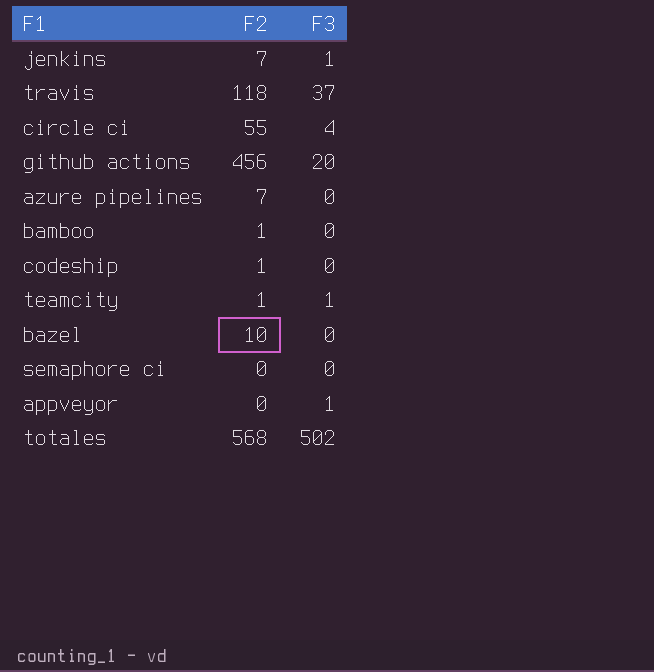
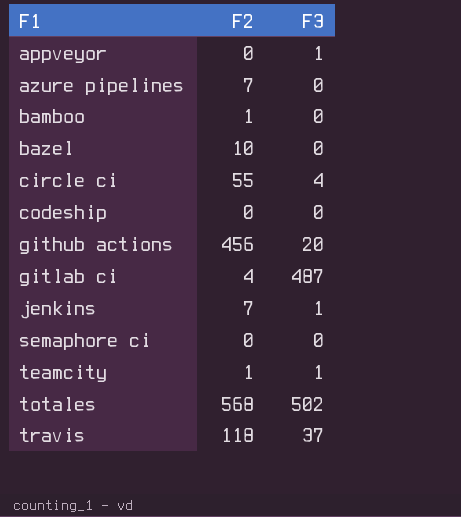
row order: none -> F1 ascending
codeship | F2: 1 -> 0
row gitlab ci: none -> 4 | 487

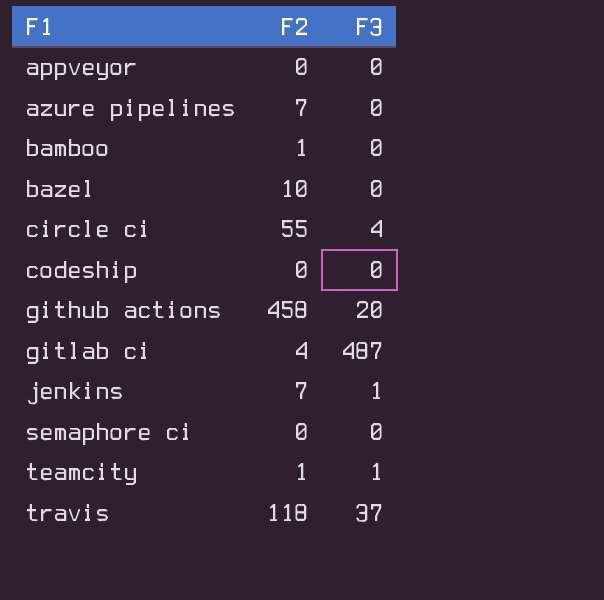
row totales: 568 | 502 -> none
appveyor | F3: 1 -> 0
github actions | F2: 456 -> 458

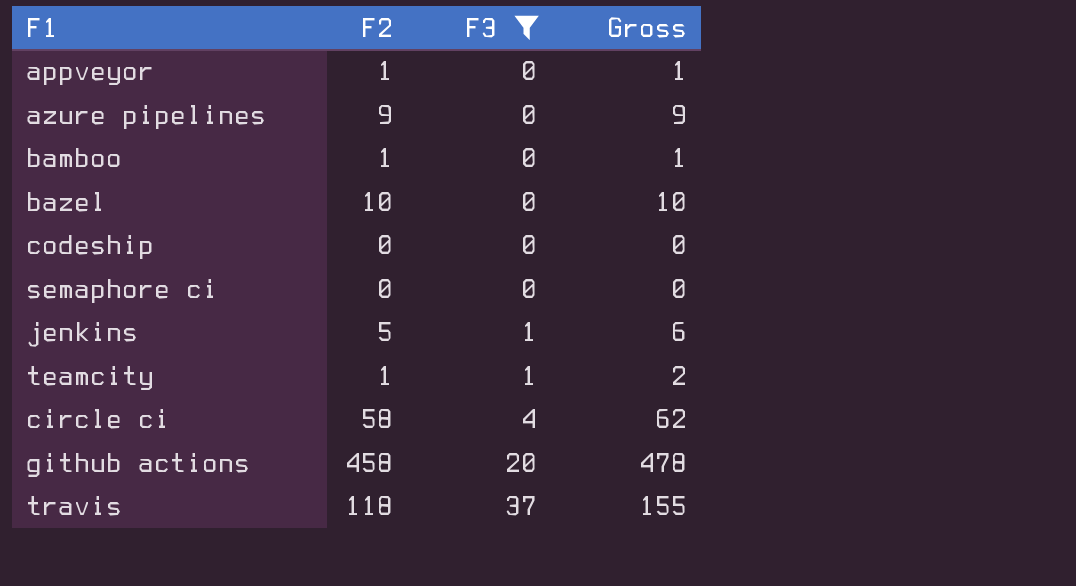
filter: none -> F3 != 487
row order: F1 ascending -> F3 ascending
column Gross | formula: none -> [F2] + [F3]
appveyor | F2: 0 -> 1
azure pipelines | F2: 7 -> 9
jenkins | F2: 7 -> 5
circle ci | F2: 55 -> 58

